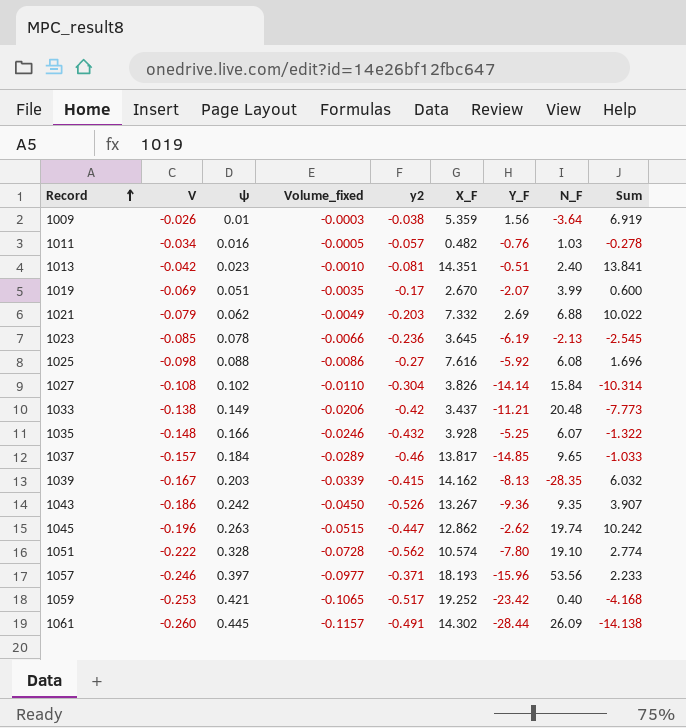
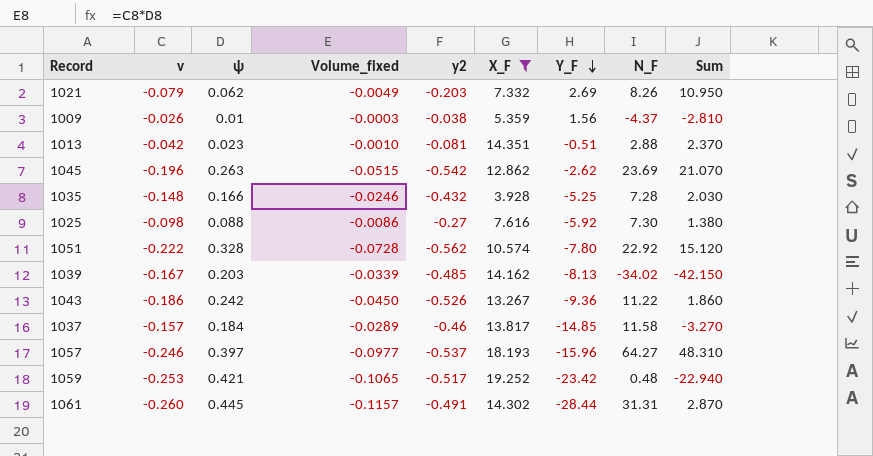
filter: none -> X_F >= 3.928
row order: Record ascending -> Y_F descending
column name: V -> v
column Sum | formula: [X_F] + [Y_F] -> [Y_F] + [N_F]
1021 | N_F: 6.88 -> 8.26
1009 | N_F: -3.64 -> -4.37
1013 | N_F: 2.40 -> 2.88
1045 | y2: -0.447 -> -0.542
1045 | N_F: 19.74 -> 23.69
1035 | N_F: 6.07 -> 7.28
1025 | N_F: 6.08 -> 7.30
1051 | N_F: 19.10 -> 22.92
1039 | y2: -0.415 -> -0.485
1039 | N_F: -28.35 -> -34.02
1043 | N_F: 9.35 -> 11.22
1037 | N_F: 9.65 -> 11.58
1057 | y2: -0.371 -> -0.537
1057 | N_F: 53.56 -> 64.27
1059 | N_F: 0.40 -> 0.48
1061 | N_F: 26.09 -> 31.31

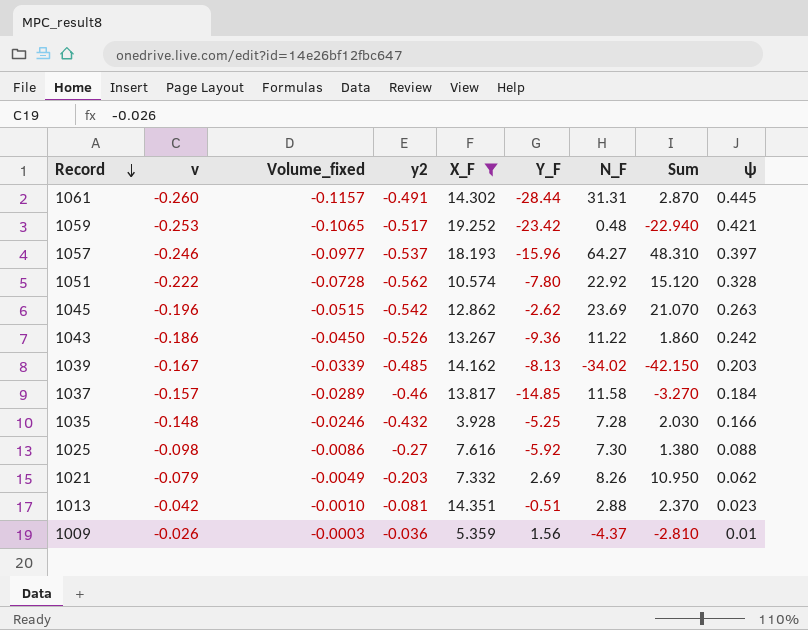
row order: Y_F descending -> Record descending
column ψ | position: 3 -> 9
1009 | y2: -0.038 -> -0.036

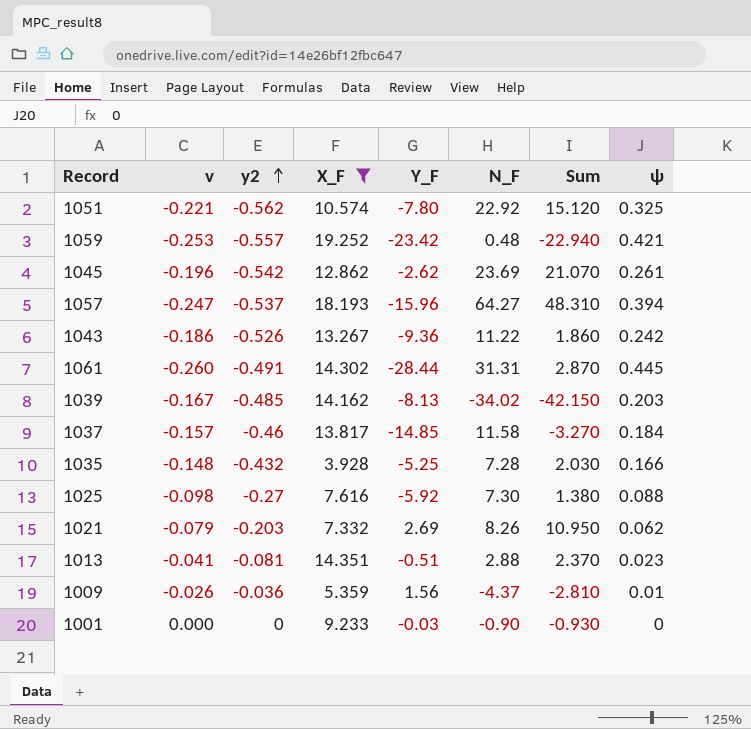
row order: Record descending -> y2 ascending
column Volume_fixed | formula: [v] * [ψ] -> none
1051 | v: -0.222 -> -0.221
1051 | ψ: 0.328 -> 0.325
1059 | y2: -0.517 -> -0.557
1045 | ψ: 0.263 -> 0.261
1057 | v: -0.246 -> -0.247
1057 | ψ: 0.397 -> 0.394
1013 | v: -0.042 -> -0.041
row 1001: none -> 0.000 | 0 | 9.233 | -0.03 | -0.90 | -0.930 | 0

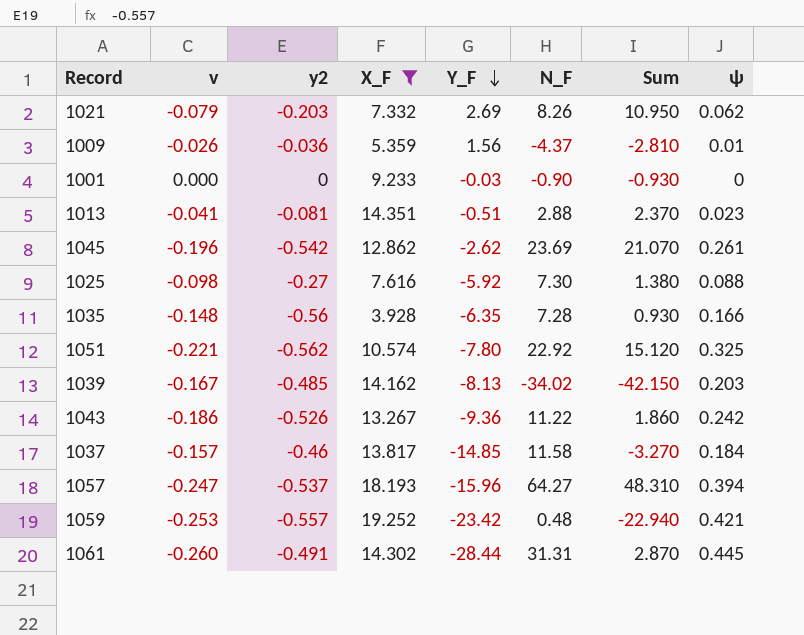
row order: y2 ascending -> Y_F descending
1035 | y2: -0.432 -> -0.56
1035 | Y_F: -5.25 -> -6.35
1035 | Sum: 2.030 -> 0.930

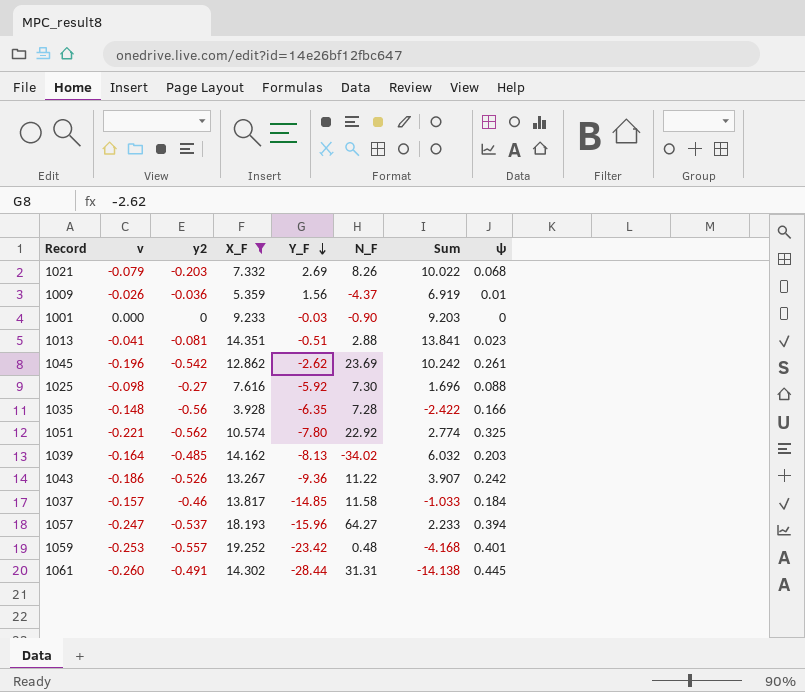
column Sum | formula: [Y_F] + [N_F] -> [X_F] + [Y_F]
1021 | ψ: 0.062 -> 0.068
1039 | v: -0.167 -> -0.164
1059 | ψ: 0.421 -> 0.401

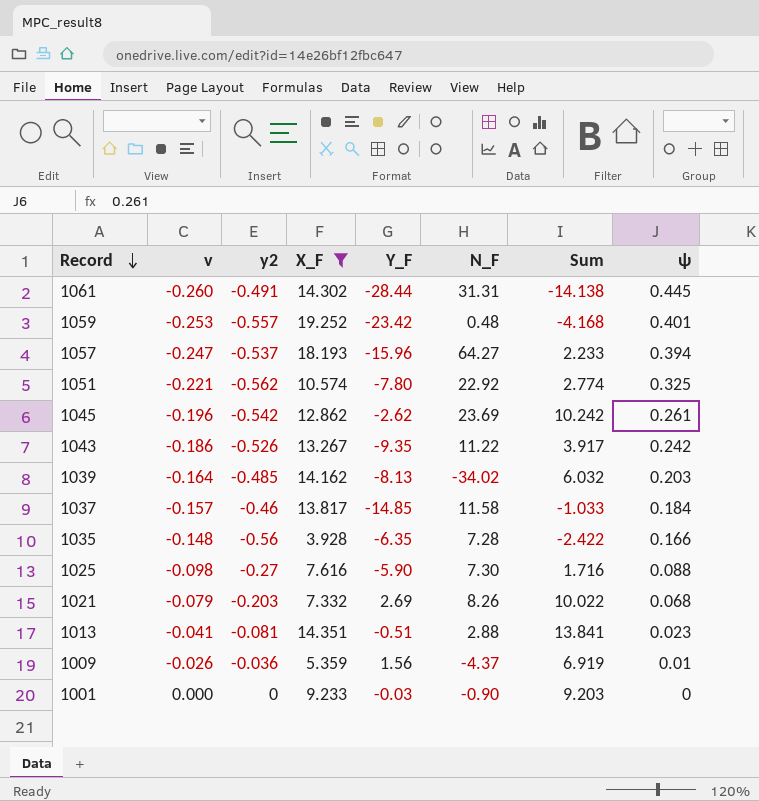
row order: Y_F descending -> Record descending
1043 | Y_F: -9.36 -> -9.35
1043 | Sum: 3.907 -> 3.917
1025 | Y_F: -5.92 -> -5.90
1025 | Sum: 1.696 -> 1.716

